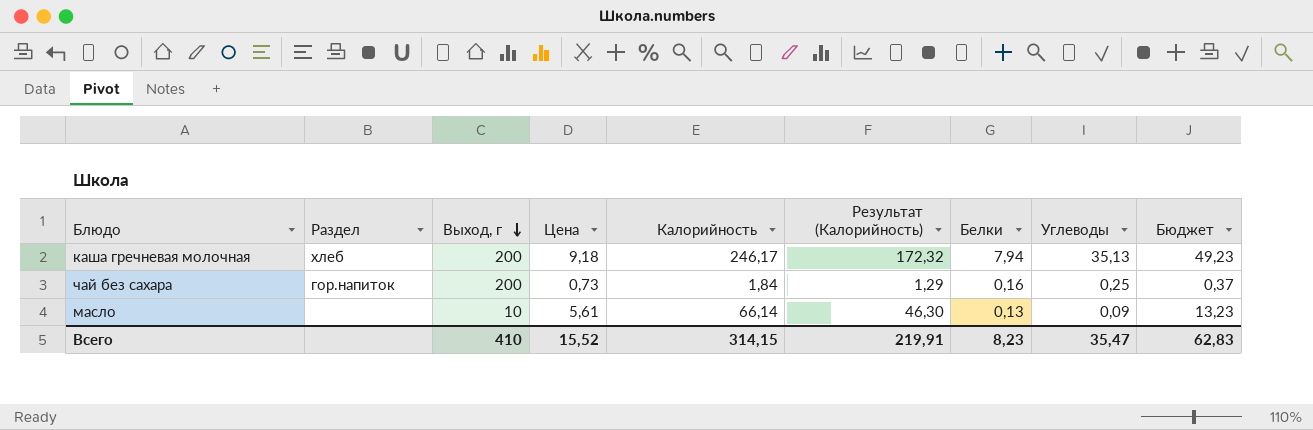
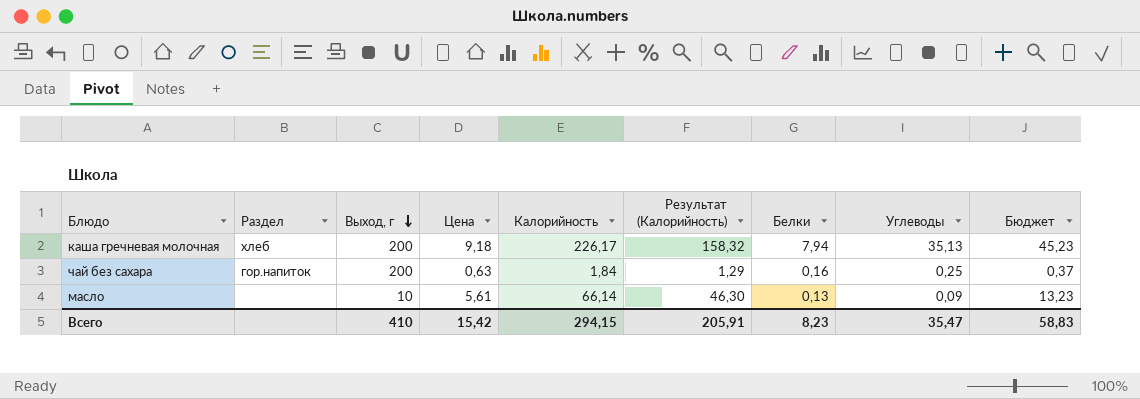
каша гречневая молочная | Калорийность: 246,17 -> 226,17
каша гречневая молочная | Результат (Калорийность): 172,32 -> 158,32
каша гречневая молочная | Бюджет: 49,23 -> 45,23
чай без сахара | Цена: 0,73 -> 0,63
Всего | Цена: 15,52 -> 15,42
Всего | Калорийность: 314,15 -> 294,15
Всего | Результат (Калорийность): 219,91 -> 205,91
Всего | Бюджет: 62,83 -> 58,83

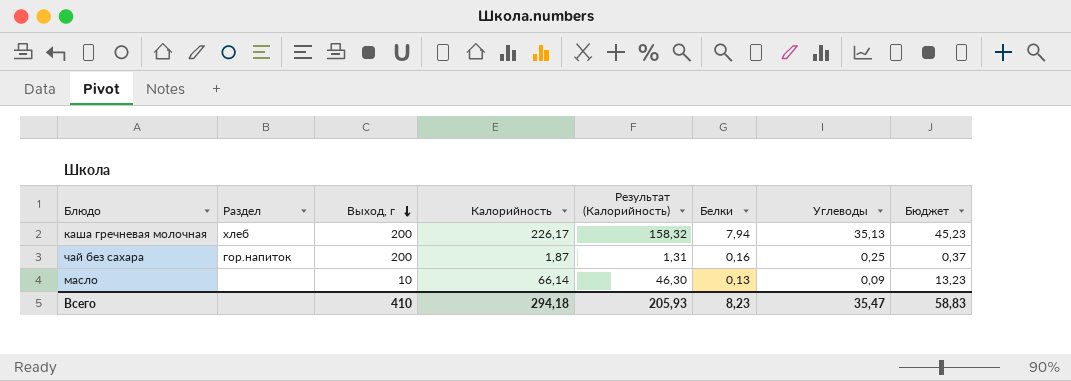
column Цена | position: 4 -> none
чай без сахара | Калорийность: 1,84 -> 1,87
чай без сахара | Результат (Калорийность): 1,29 -> 1,31
Всего | Калорийность: 294,15 -> 294,18
Всего | Результат (Калорийность): 205,91 -> 205,93

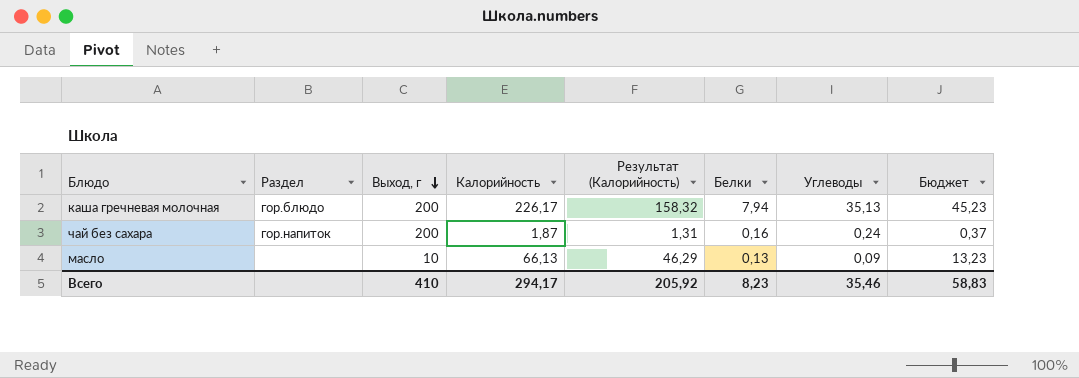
каша гречневая молочная | Раздел: хлеб -> гор.блюдо
чай без сахара | Углеводы: 0,25 -> 0,24
масло | Калорийность: 66,14 -> 66,13
масло | Результат (Калорийность): 46,30 -> 46,29
Всего | Калорийность: 294,18 -> 294,17
Всего | Результат (Калорийность): 205,93 -> 205,92
Всего | Углеводы: 35,47 -> 35,46

